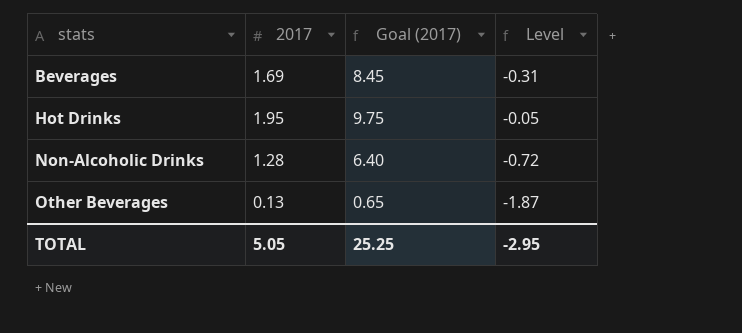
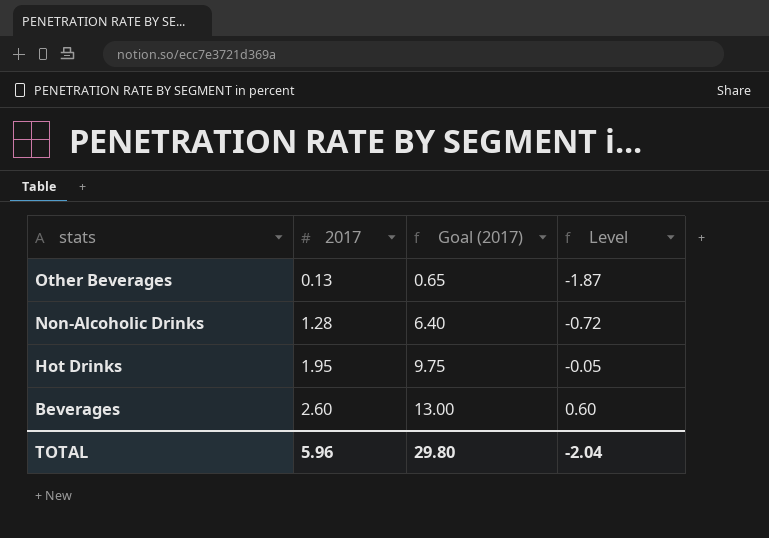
row order: stats ascending -> stats descending
Beverages | 2017: 1.69 -> 2.60
Beverages | Goal (2017): 8.45 -> 13.00
Beverages | Level: -0.31 -> 0.60
TOTAL | 2017: 5.05 -> 5.96
TOTAL | Goal (2017): 25.25 -> 29.80
TOTAL | Level: -2.95 -> -2.04

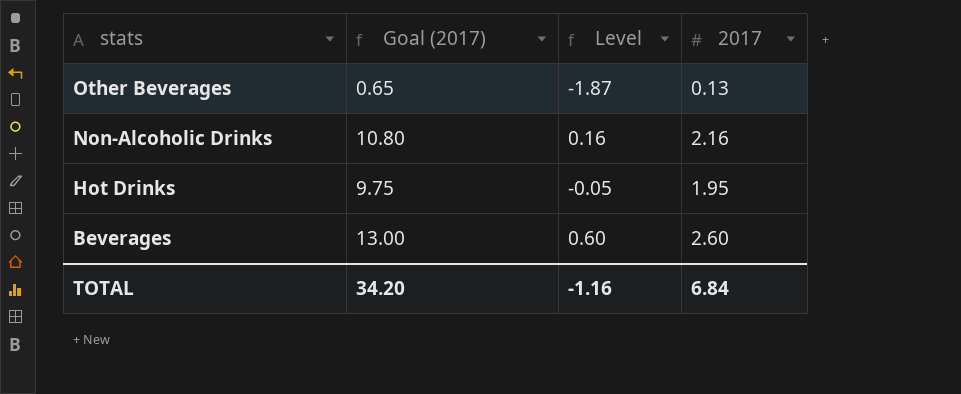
column 2017 | position: 2 -> 4
Non-Alcoholic Drinks | Goal (2017): 6.40 -> 10.80
Non-Alcoholic Drinks | Level: -0.72 -> 0.16
Non-Alcoholic Drinks | 2017: 1.28 -> 2.16
TOTAL | Goal (2017): 29.80 -> 34.20
TOTAL | Level: -2.04 -> -1.16
TOTAL | 2017: 5.96 -> 6.84

